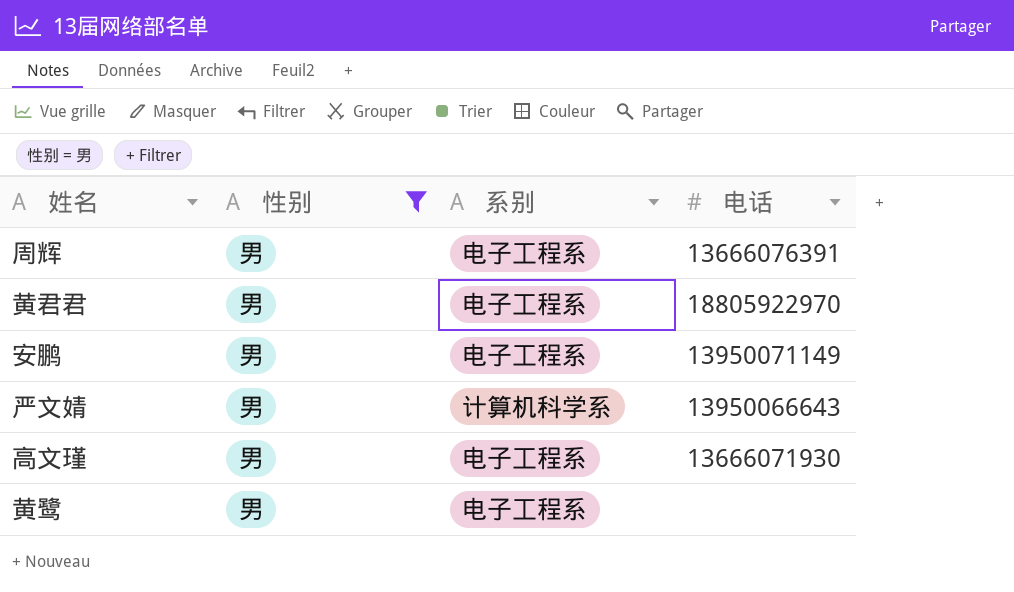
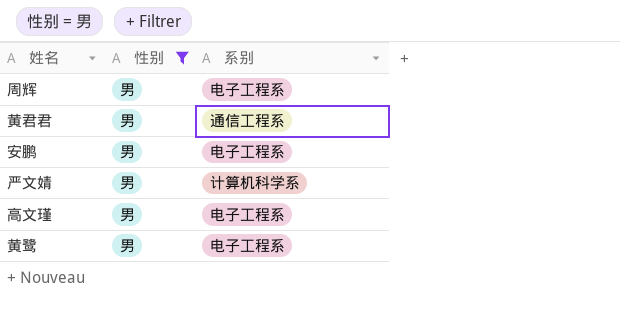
column 电话 | position: 4 -> none
黄君君 | 系别: 电子工程系 -> 通信工程系

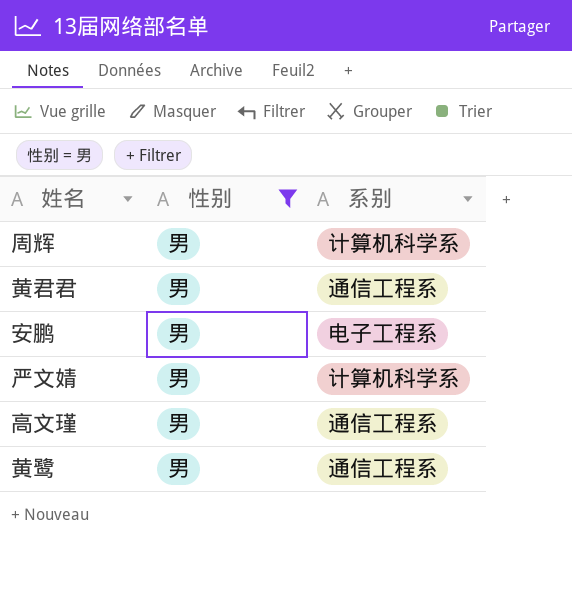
周辉 | 系别: 电子工程系 -> 计算机科学系
高文瑾 | 系别: 电子工程系 -> 通信工程系
黄鹭 | 系别: 电子工程系 -> 通信工程系

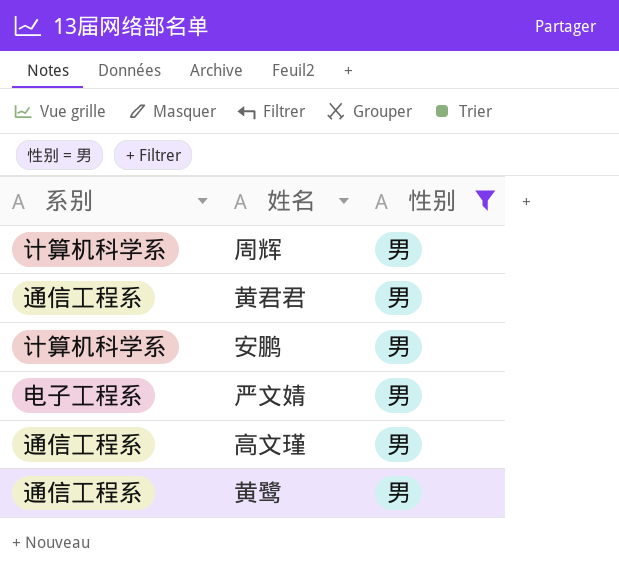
column 系别 | position: 3 -> 1
安鹏 | 系别: 电子工程系 -> 计算机科学系
严文婧 | 系别: 计算机科学系 -> 电子工程系

